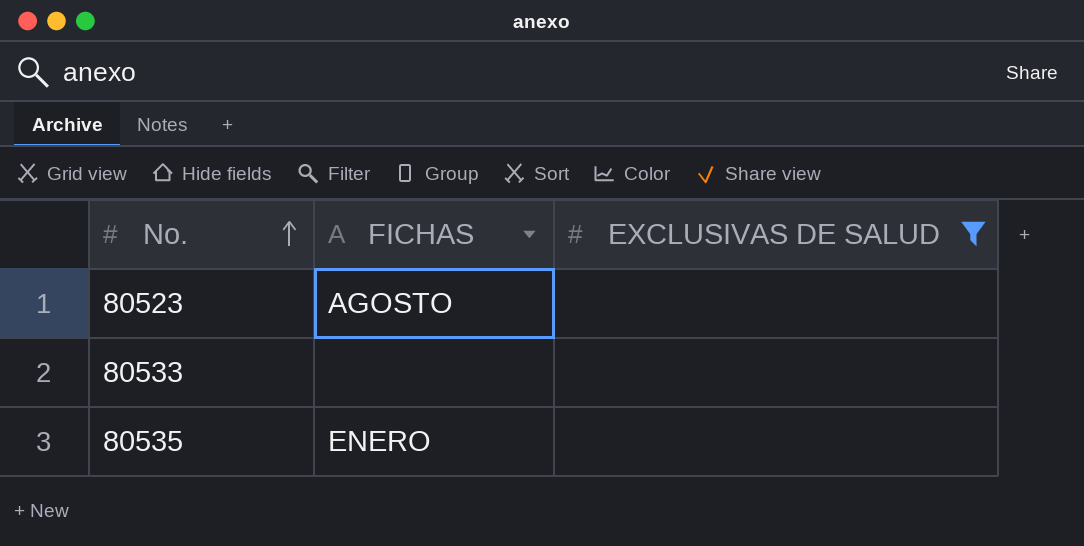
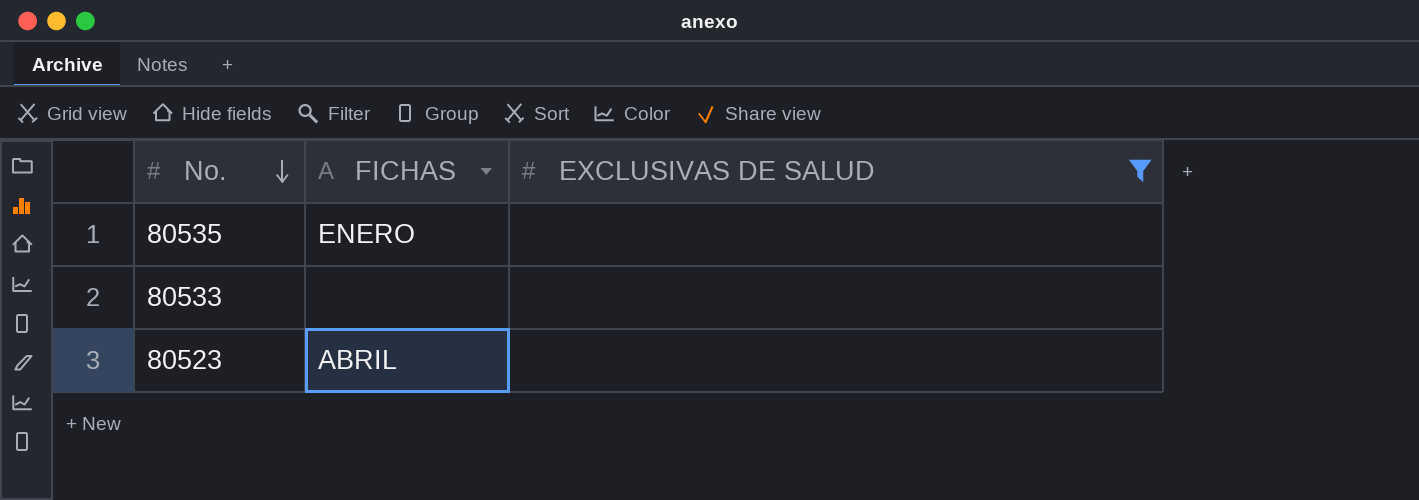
row order: No. ascending -> No. descending
80523 | FICHAS: AGOSTO -> ABRIL

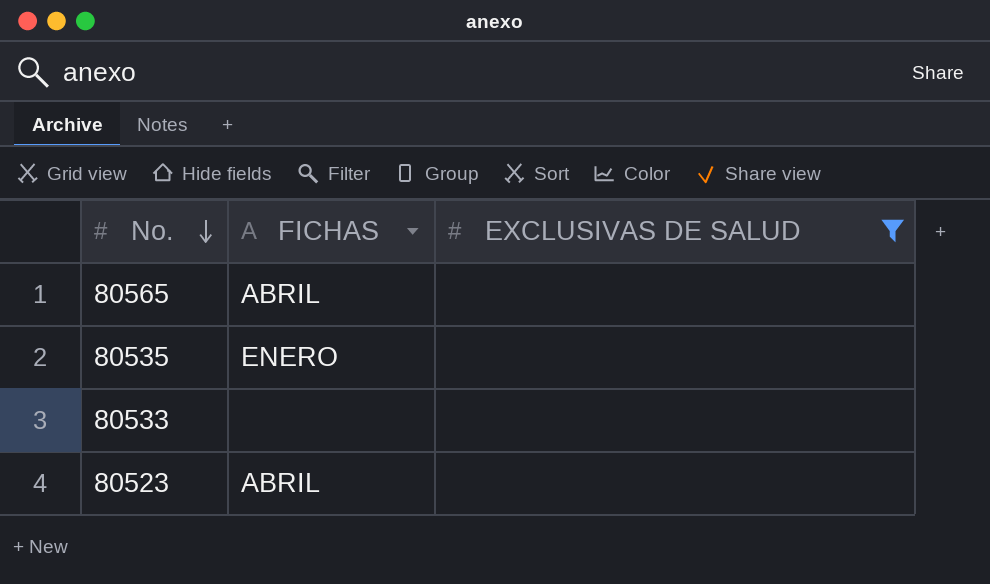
row 80565: none -> ABRIL | none

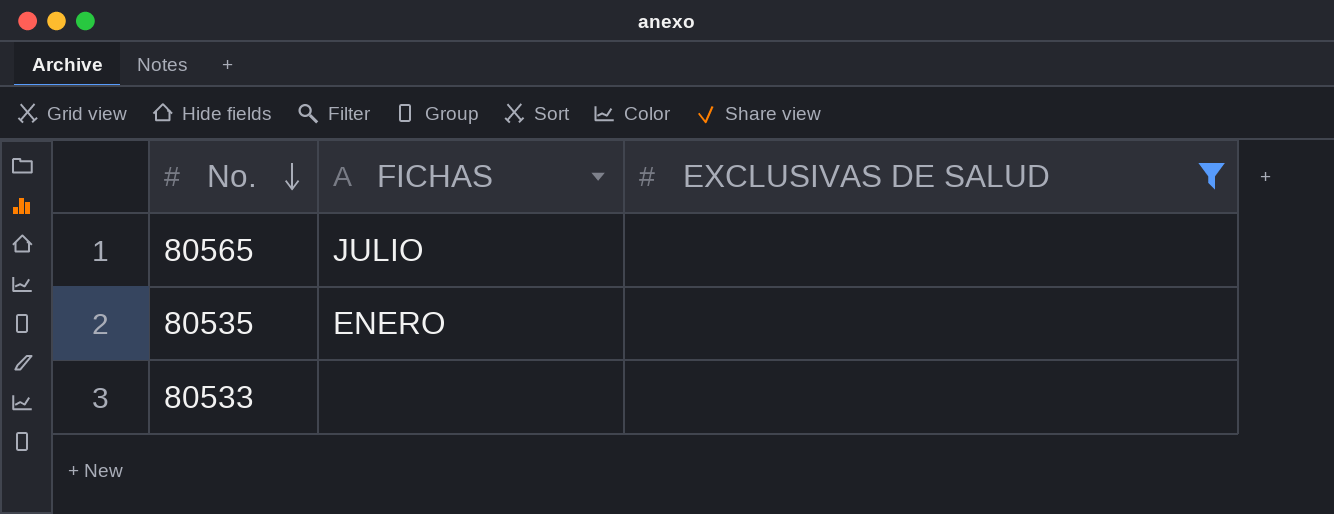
row 80523: ABRIL | none -> none
80565 | FICHAS: ABRIL -> JULIO

